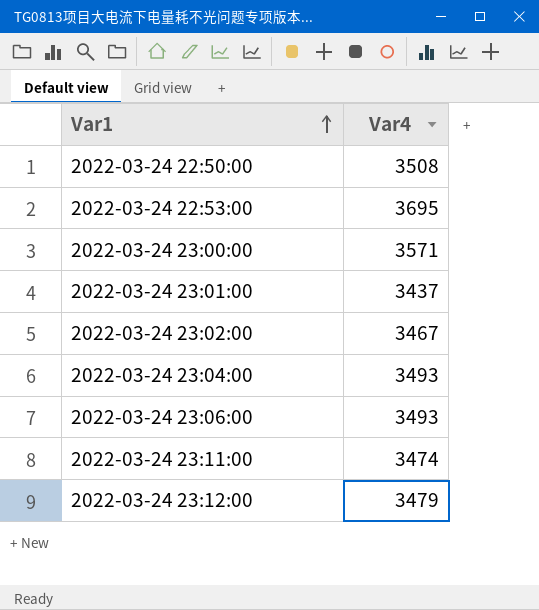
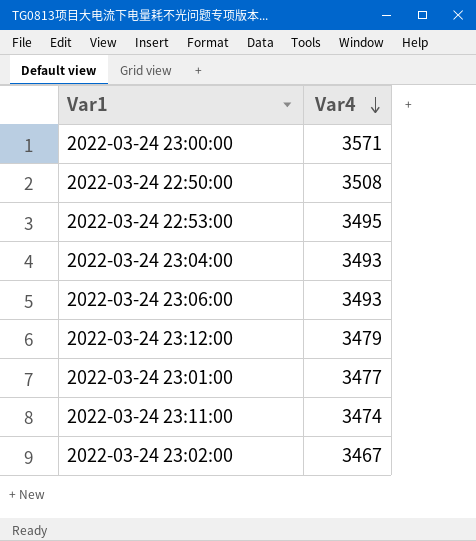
row order: Var1 ascending -> Var4 descending
2022-03-24 22:53:00 | Var4: 3695 -> 3495
2022-03-24 23:01:00 | Var4: 3437 -> 3477

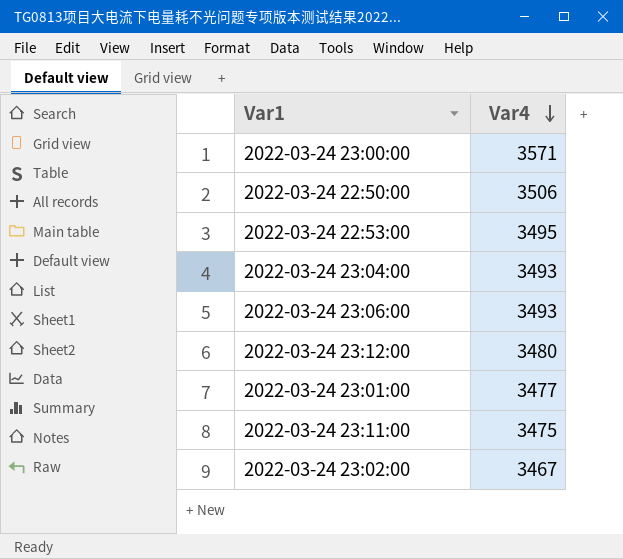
2022-03-24 22:50:00 | Var4: 3508 -> 3506
2022-03-24 23:12:00 | Var4: 3479 -> 3480
2022-03-24 23:11:00 | Var4: 3474 -> 3475

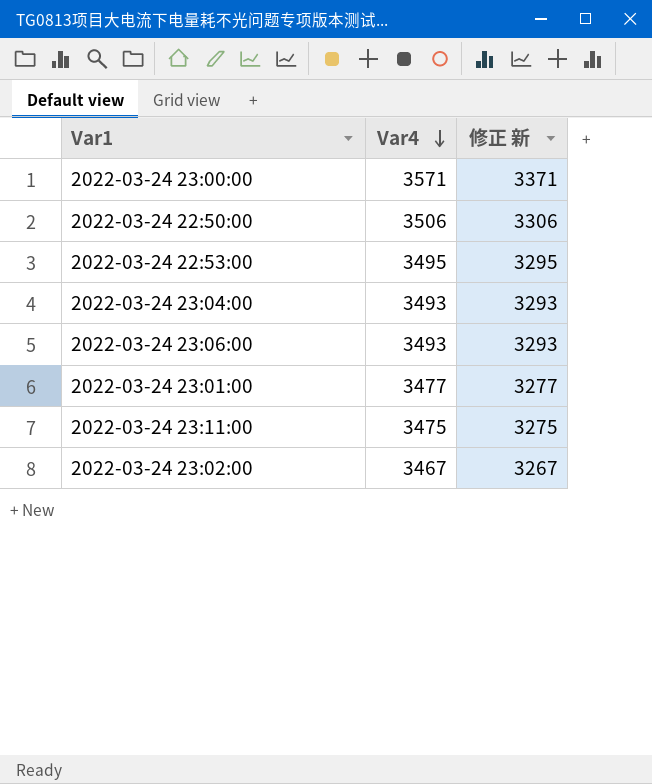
column 修正 新 | formula: none -> [Var4] - 200
row 2022-03-24 23:12:00: 3480 -> none

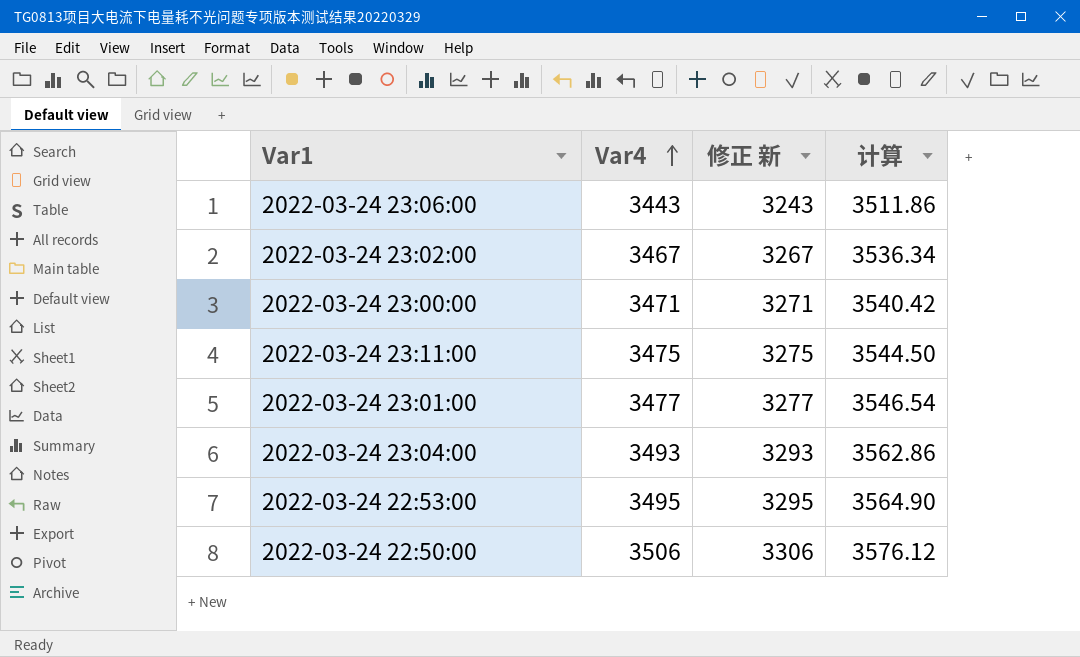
row order: Var4 descending -> Var4 ascending
column 计算 | formula: none -> [Var4] * 1.02
2022-03-24 23:06:00 | Var4: 3493 -> 3443
2022-03-24 23:06:00 | 修正 新: 3293 -> 3243
2022-03-24 23:00:00 | Var4: 3571 -> 3471
2022-03-24 23:00:00 | 修正 新: 3371 -> 3271

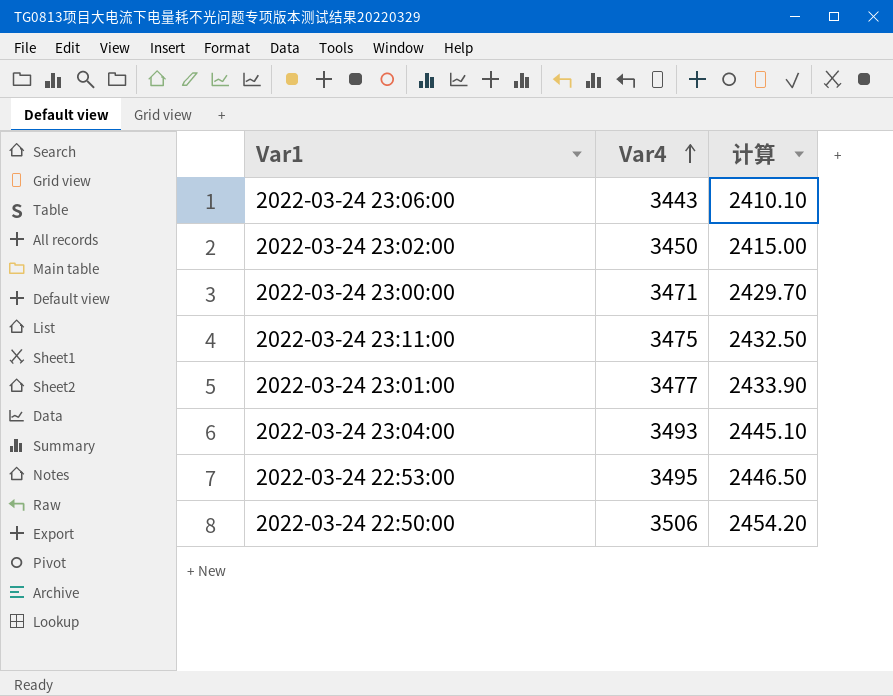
column 修正 新 | formula: [Var4] - 200 -> none
column 计算 | formula: [Var4] * 1.02 -> [Var4] * 0.7
2022-03-24 23:02:00 | Var4: 3467 -> 3450

